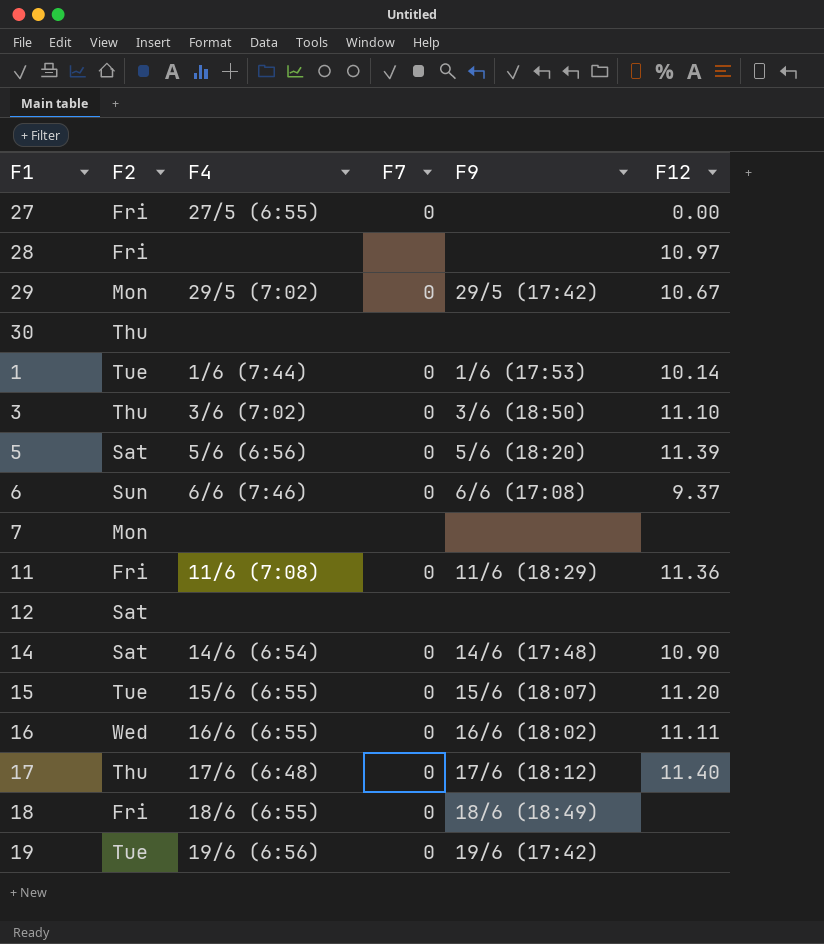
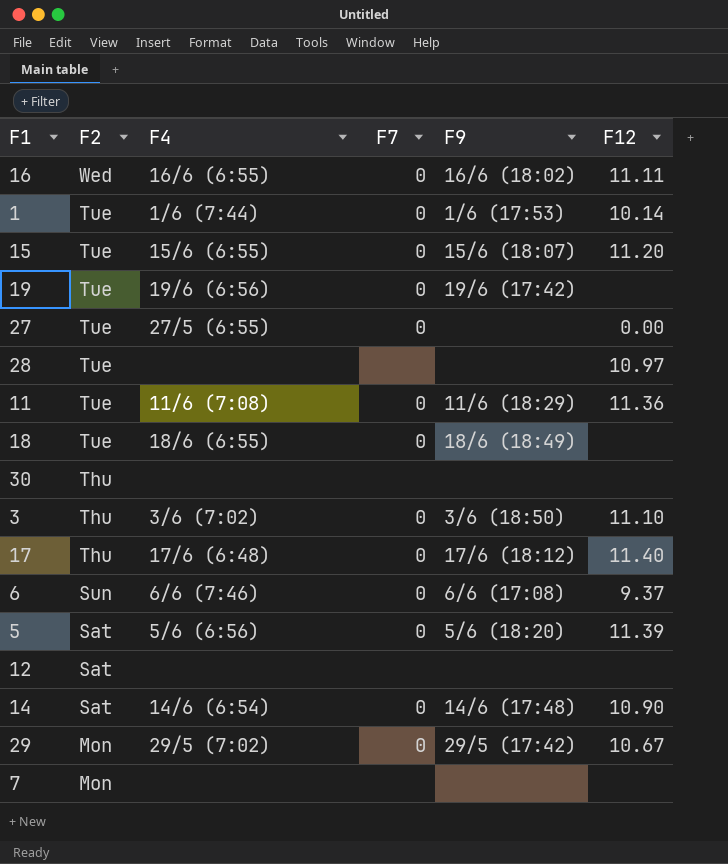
row order: none -> F2 descending
27 | F2: Fri -> Tue
28 | F2: Fri -> Tue
11 | F2: Fri -> Tue
18 | F2: Fri -> Tue

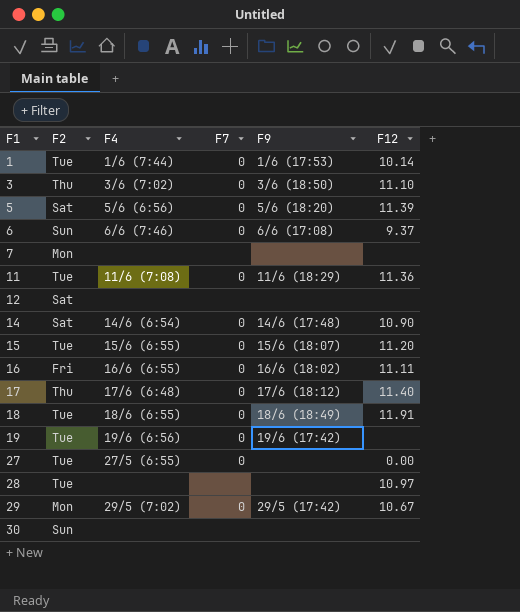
row order: F2 descending -> F1 ascending
16 | F2: Wed -> Fri
18 | F12: none -> 11.91
30 | F2: Thu -> Sun

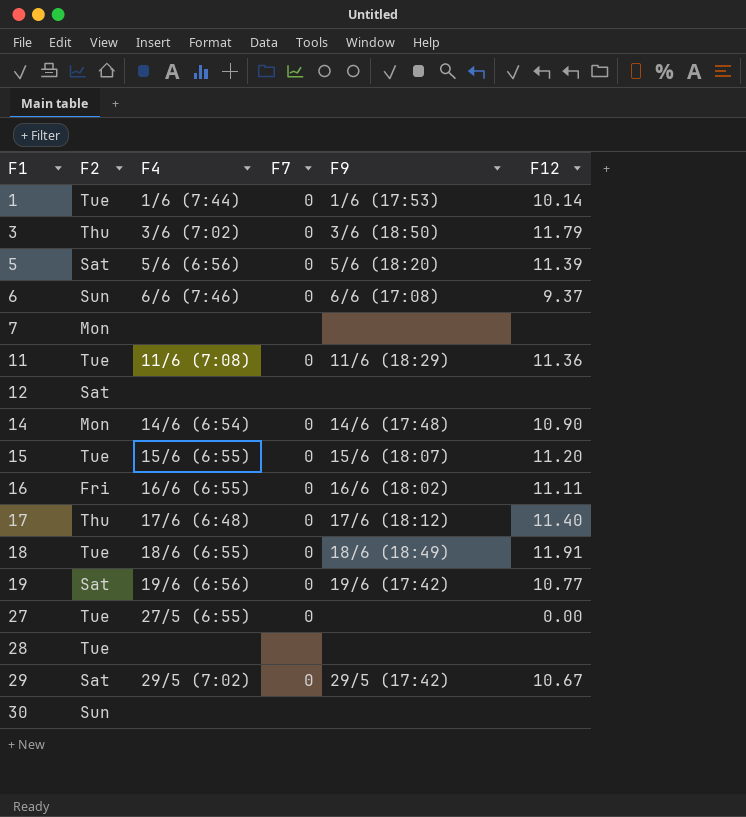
3 | F12: 11.10 -> 11.79
14 | F2: Sat -> Mon
19 | F2: Tue -> Sat
19 | F12: none -> 10.77
28 | F12: 10.97 -> none
29 | F2: Mon -> Sat

